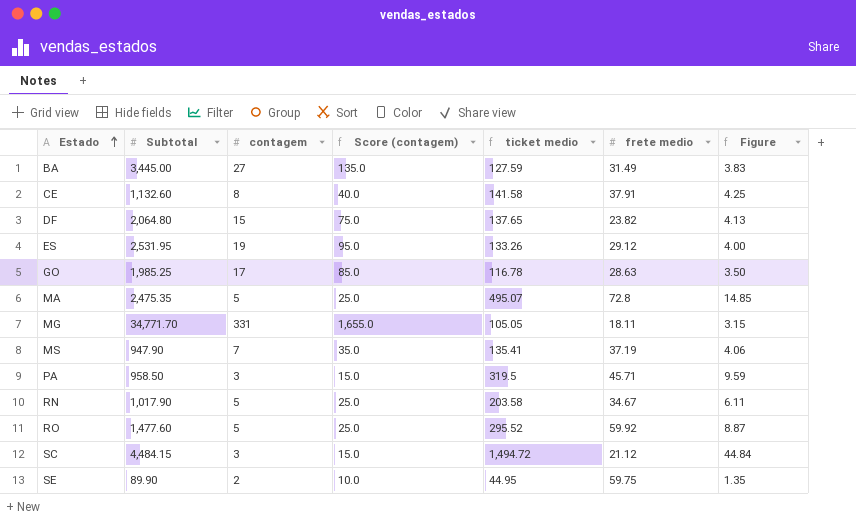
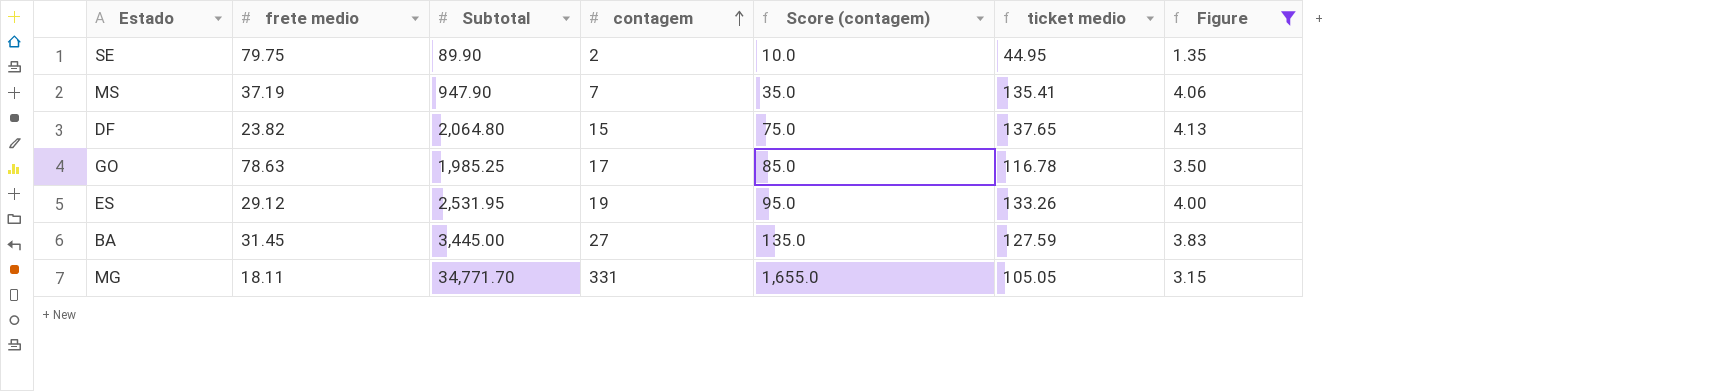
filter: none -> Figure <= 4.13
row order: Estado ascending -> contagem ascending
column frete medio | position: 6 -> 2
SE | frete medio: 59.75 -> 79.75
GO | frete medio: 28.63 -> 78.63
BA | frete medio: 31.49 -> 31.45

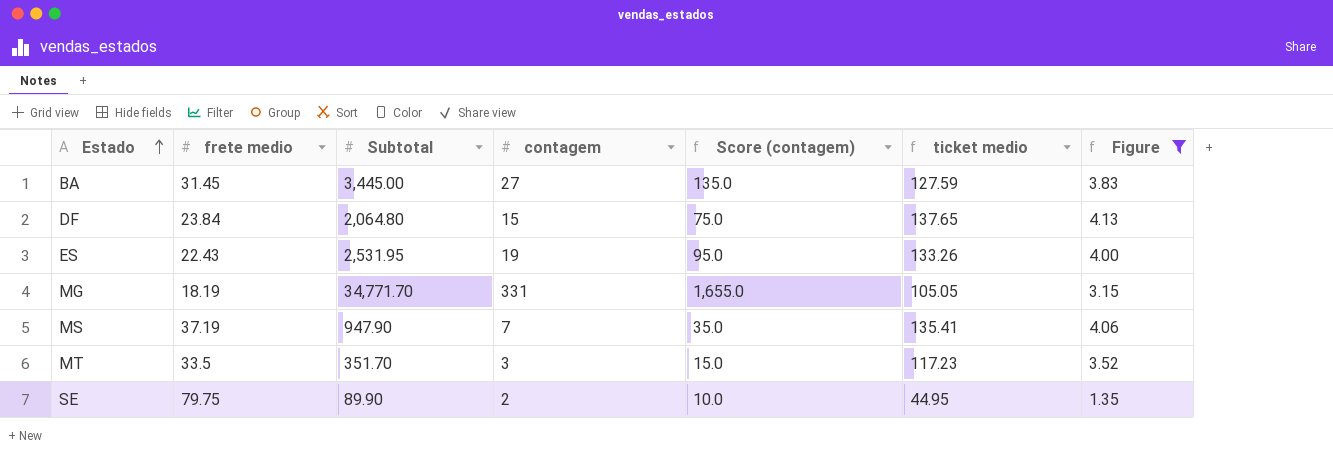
row order: contagem ascending -> Estado ascending
row GO: 78.63 | 1,985.25 | 17 | 85.0 | 116.78 | 3.50 -> none
DF | frete medio: 23.82 -> 23.84
ES | frete medio: 29.12 -> 22.43
MG | frete medio: 18.11 -> 18.19
row MT: none -> 33.5 | 351.70 | 3 | 15.0 | 117.23 | 3.52

